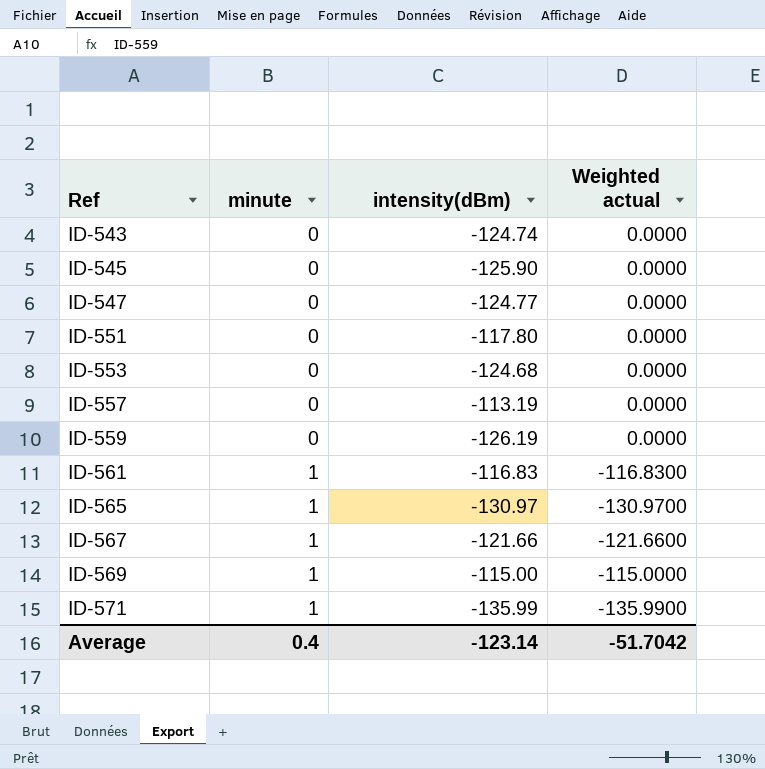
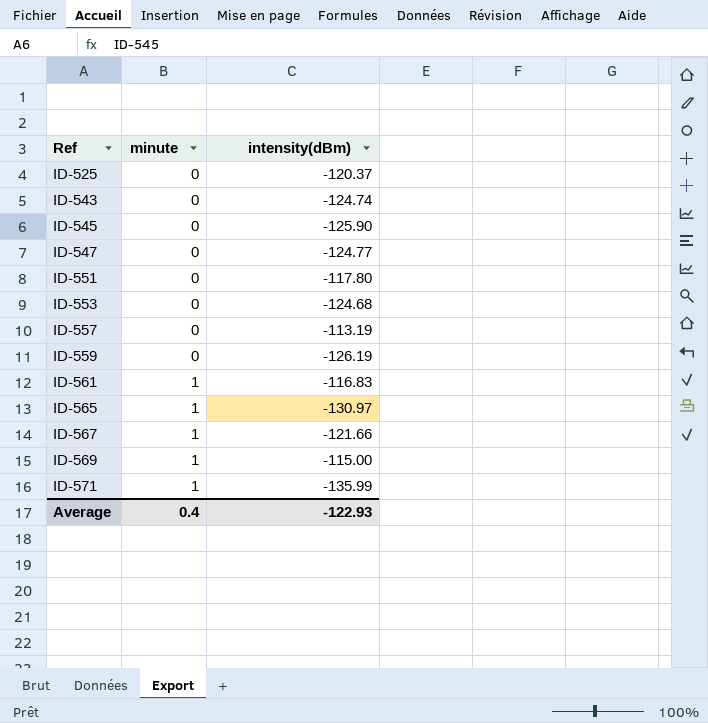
column Weighted actual | formula: [minute] * [intensity(dBm)] -> none
row ID-525: none -> 0 | -120.37
Average | intensity(dBm): -123.14 -> -122.93

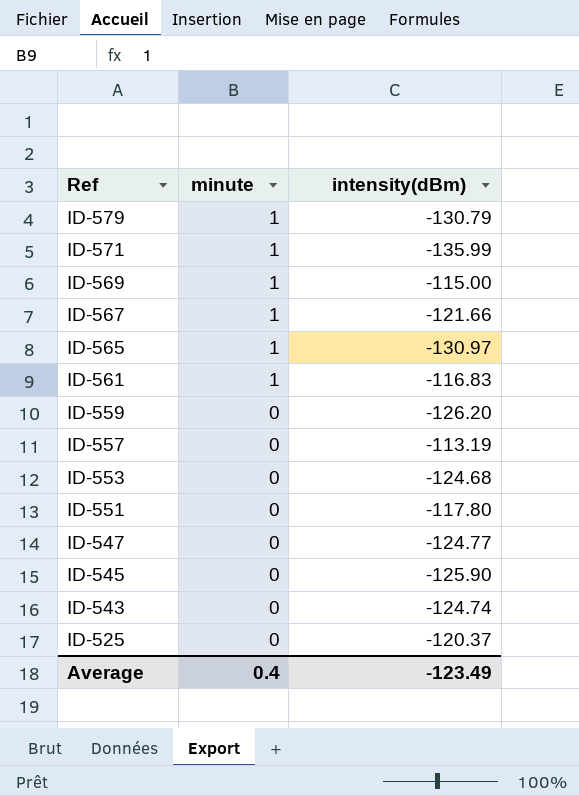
row order: Ref ascending -> Ref descending
row ID-579: none -> 1 | -130.79
ID-559 | intensity(dBm): -126.19 -> -126.20
Average | intensity(dBm): -122.93 -> -123.49

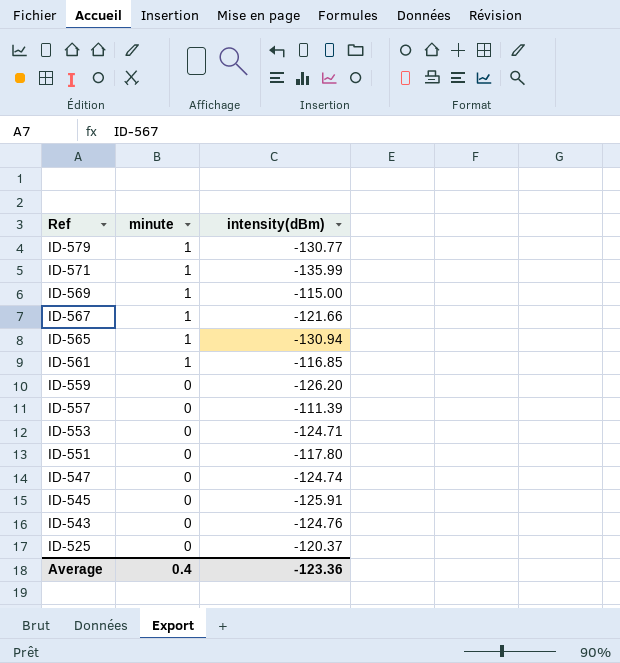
ID-579 | intensity(dBm): -130.79 -> -130.77
ID-565 | intensity(dBm): -130.97 -> -130.94
ID-561 | intensity(dBm): -116.83 -> -116.85
ID-557 | intensity(dBm): -113.19 -> -111.39
ID-553 | intensity(dBm): -124.68 -> -124.71
ID-547 | intensity(dBm): -124.77 -> -124.74
ID-545 | intensity(dBm): -125.90 -> -125.91
ID-543 | intensity(dBm): -124.74 -> -124.76
Average | intensity(dBm): -123.49 -> -123.36

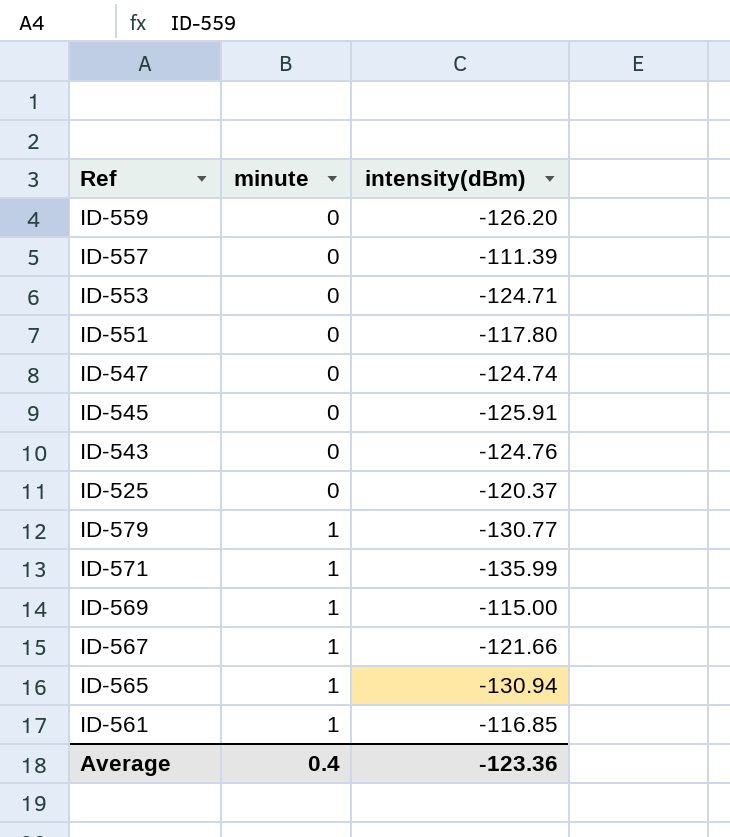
row order: Ref descending -> minute ascending

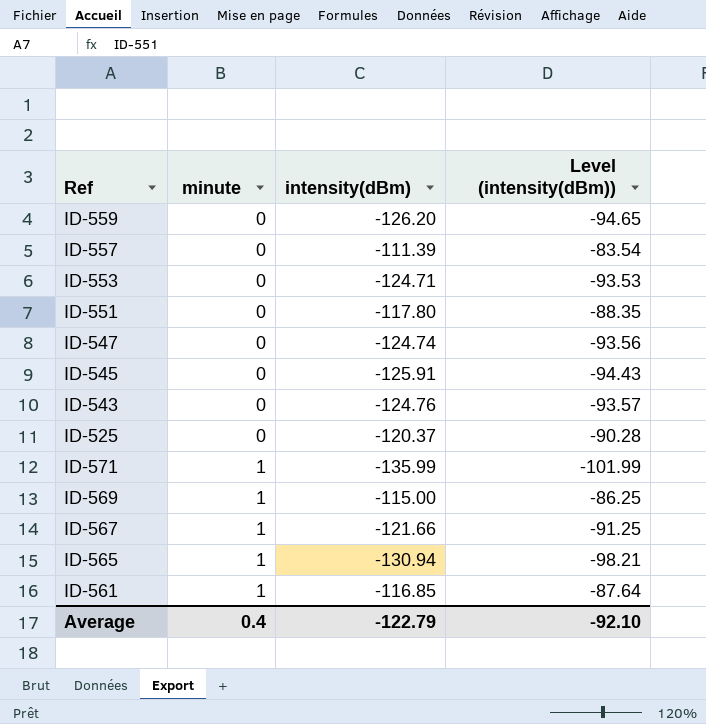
column Level (intensity(dBm)) | formula: none -> [intensity(dBm)] * 0.75
row ID-579: 1 | -130.77 -> none
Average | intensity(dBm): -123.36 -> -122.79

